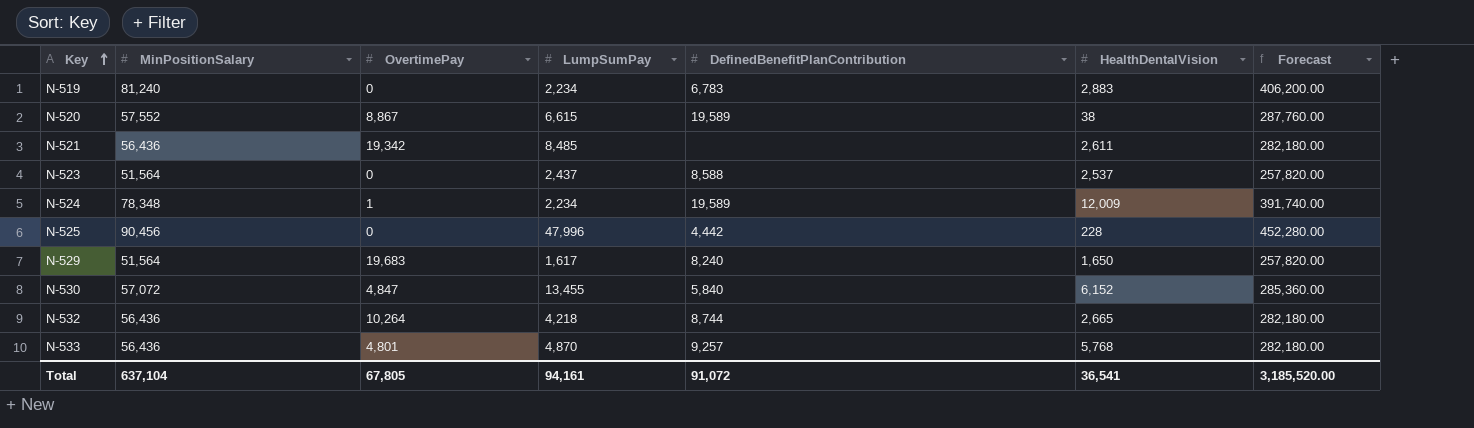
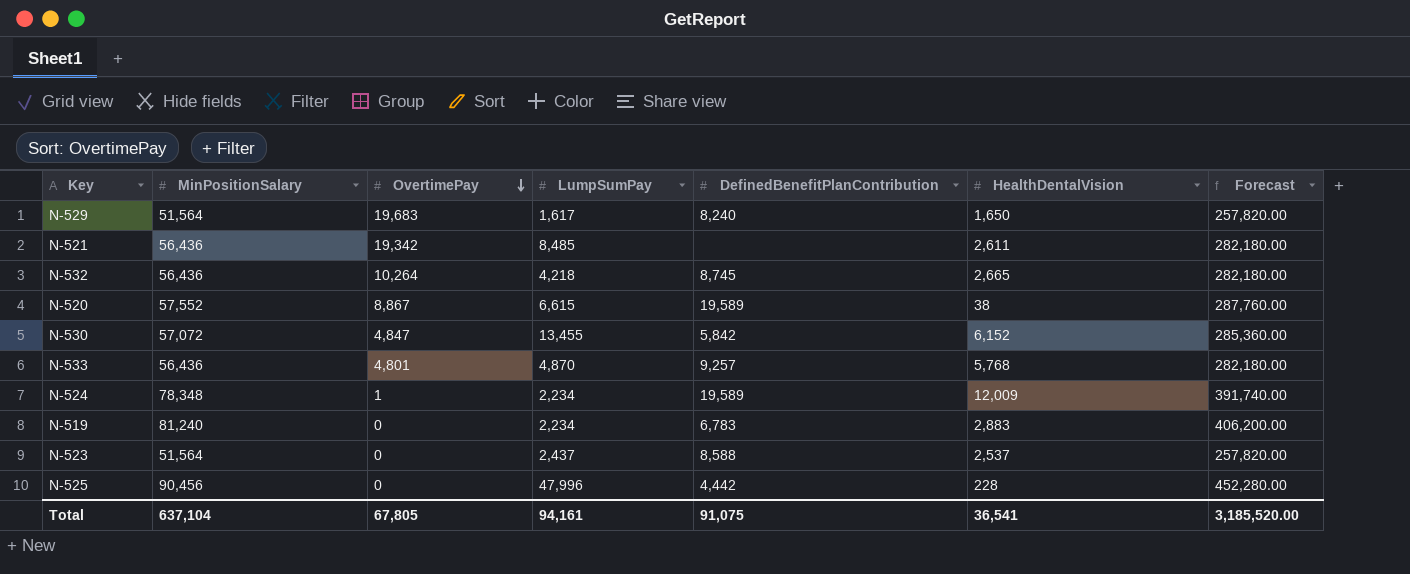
row order: Key ascending -> OvertimePay descending
N-532 | DefinedBenefitPlanContribution: 8,744 -> 8,745
N-530 | DefinedBenefitPlanContribution: 5,840 -> 5,842
Total | DefinedBenefitPlanContribution: 91,072 -> 91,075

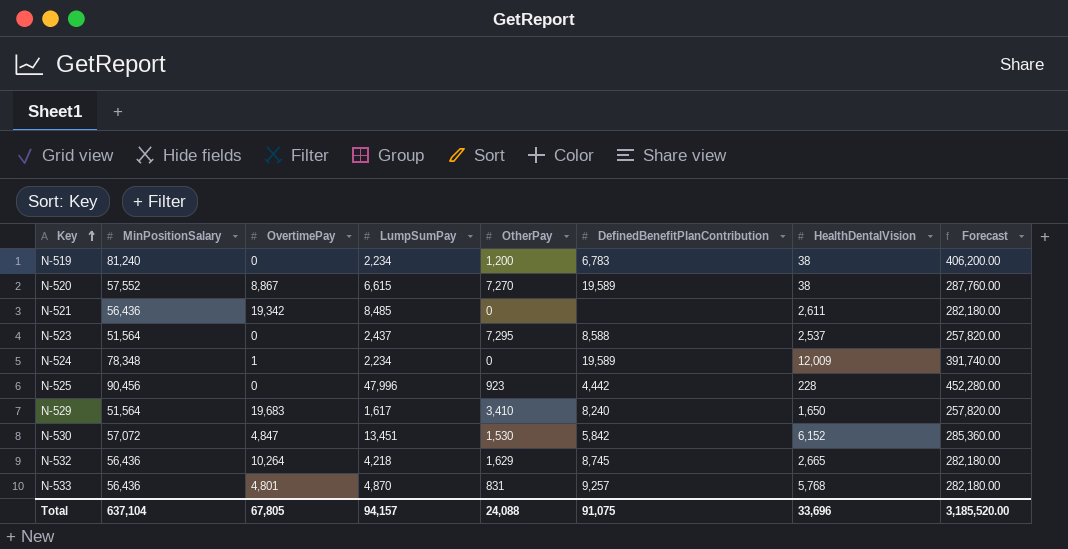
row order: OvertimePay descending -> Key ascending
column OtherPay | position: none -> 5
N-519 | HealthDentalVision: 2,883 -> 38
N-530 | LumpSumPay: 13,455 -> 13,451
Total | LumpSumPay: 94,161 -> 94,157
Total | HealthDentalVision: 36,541 -> 33,696

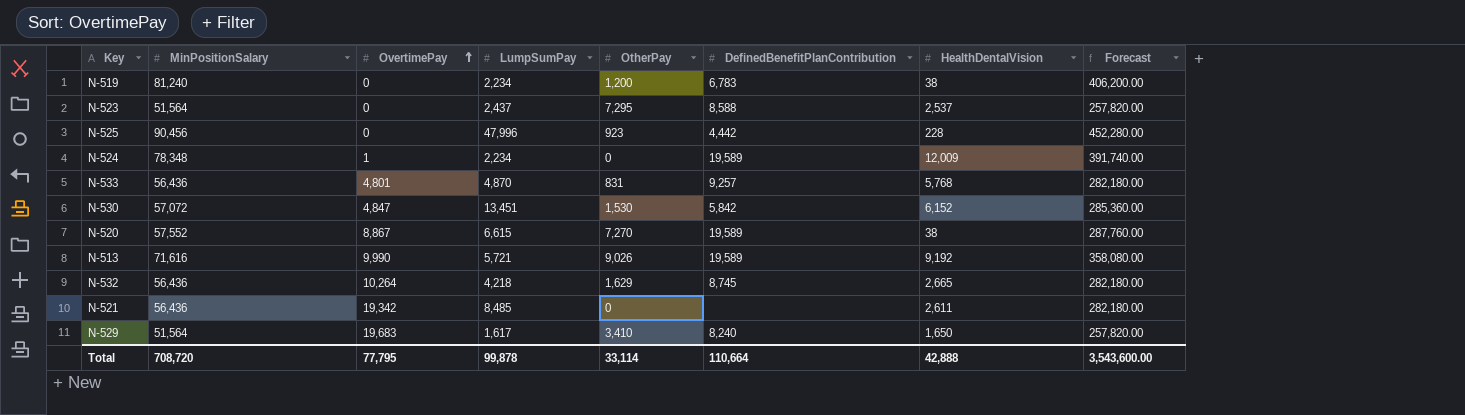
row order: Key ascending -> OvertimePay ascending
row N-513: none -> 71,616 | 9,990 | 5,721 | 9,026 | 19,589 | 9,192 | 358,080.00
Total | MinPositionSalary: 637,104 -> 708,720
Total | OvertimePay: 67,805 -> 77,795
Total | LumpSumPay: 94,157 -> 99,878
Total | OtherPay: 24,088 -> 33,114
Total | DefinedBenefitPlanContribution: 91,075 -> 110,664
Total | HealthDentalVision: 33,696 -> 42,888
Total | Forecast: 3,185,520.00 -> 3,543,600.00

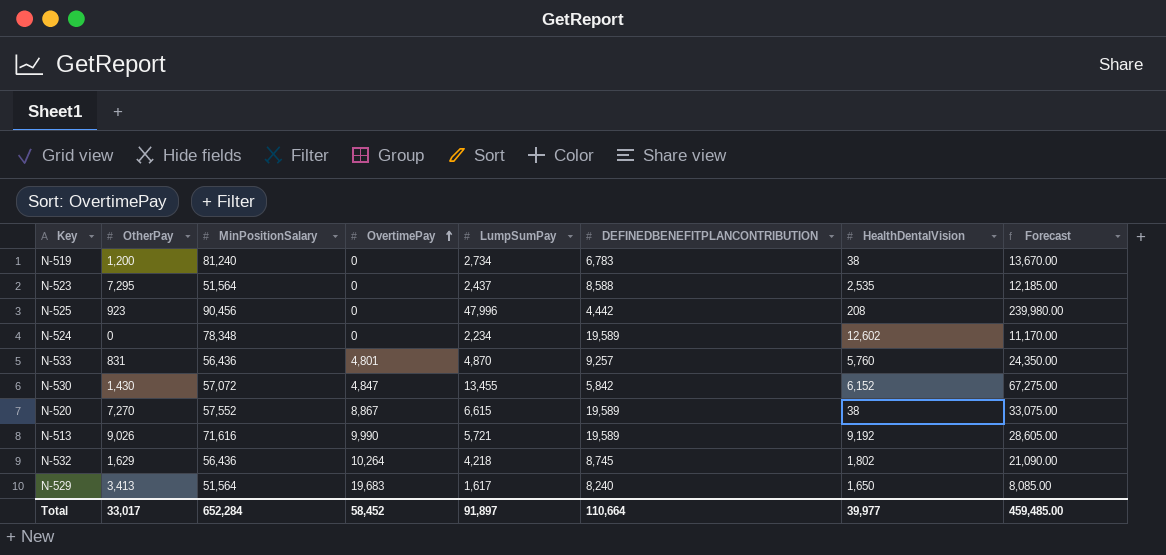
column OtherPay | position: 5 -> 2
column name: DefinedBenefitPlanContribution -> DEFINEDBENEFITPLANCONTRIBUTION
column Forecast | formula: [MinPositionSalary] * 5 -> [LumpSumPay] * 5
row N-521: 56,436 | 19,342 | 8,485 | 0 | none | 2,611 | 282,180.00 -> none
N-519 | LumpSumPay: 2,234 -> 2,734
N-523 | HealthDentalVision: 2,537 -> 2,535
N-525 | HealthDentalVision: 228 -> 208
N-524 | OvertimePay: 1 -> 0
N-524 | HealthDentalVision: 12,009 -> 12,602
N-533 | HealthDentalVision: 5,768 -> 5,760
N-530 | OtherPay: 1,530 -> 1,430
N-530 | LumpSumPay: 13,451 -> 13,455
N-532 | HealthDentalVision: 2,665 -> 1,802
N-529 | OtherPay: 3,410 -> 3,413
Total | OtherPay: 33,114 -> 33,017
Total | MinPositionSalary: 708,720 -> 652,284
Total | OvertimePay: 77,795 -> 58,452
Total | LumpSumPay: 99,878 -> 91,897
Total | HealthDentalVision: 42,888 -> 39,977
Total | Forecast: 3,543,600.00 -> 459,485.00

